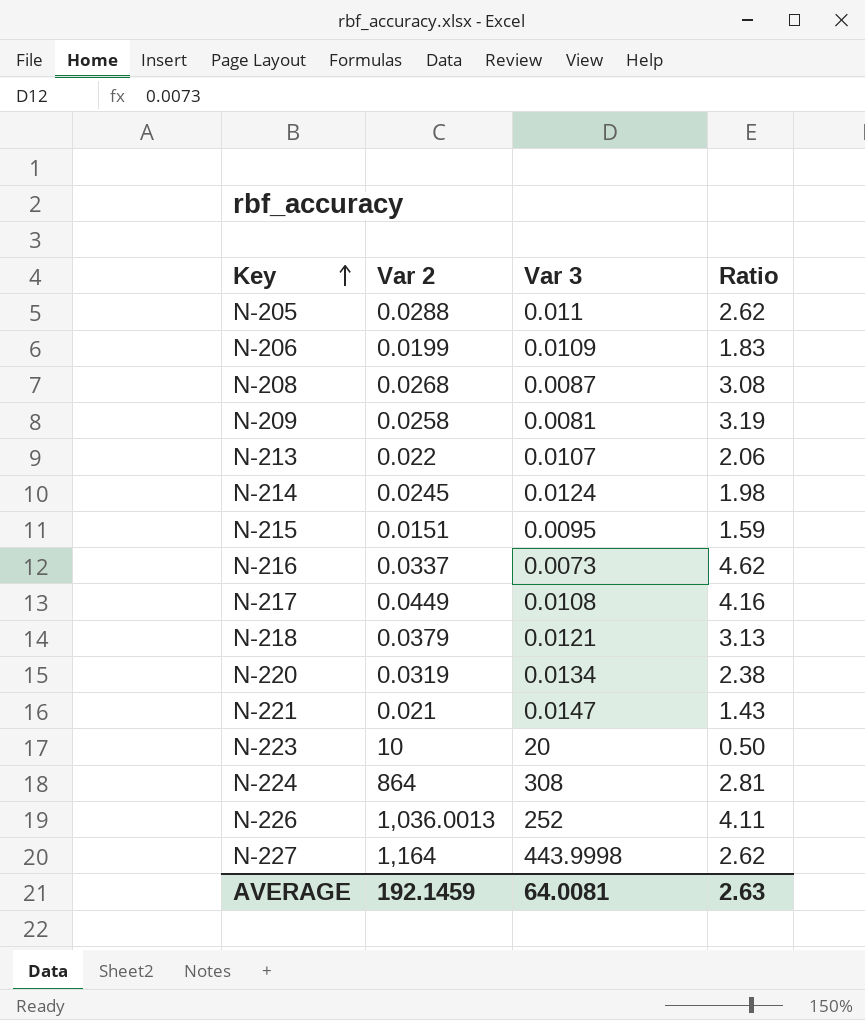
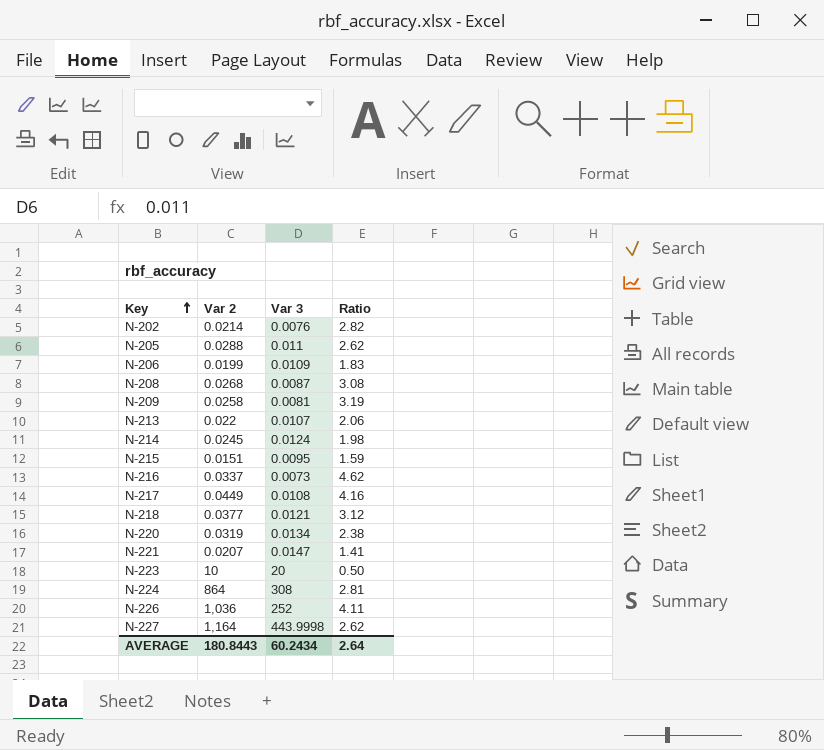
row N-202: none -> 0.0214 | 0.0076 | 2.82
N-218 | Var 2: 0.0379 -> 0.0377
N-218 | Ratio: 3.13 -> 3.12
N-221 | Var 2: 0.021 -> 0.0207
N-221 | Ratio: 1.43 -> 1.41
N-226 | Var 2: 1,036.0013 -> 1,036
AVERAGE | Var 2: 192.1459 -> 180.8443
AVERAGE | Var 3: 64.0081 -> 60.2434
AVERAGE | Ratio: 2.63 -> 2.64

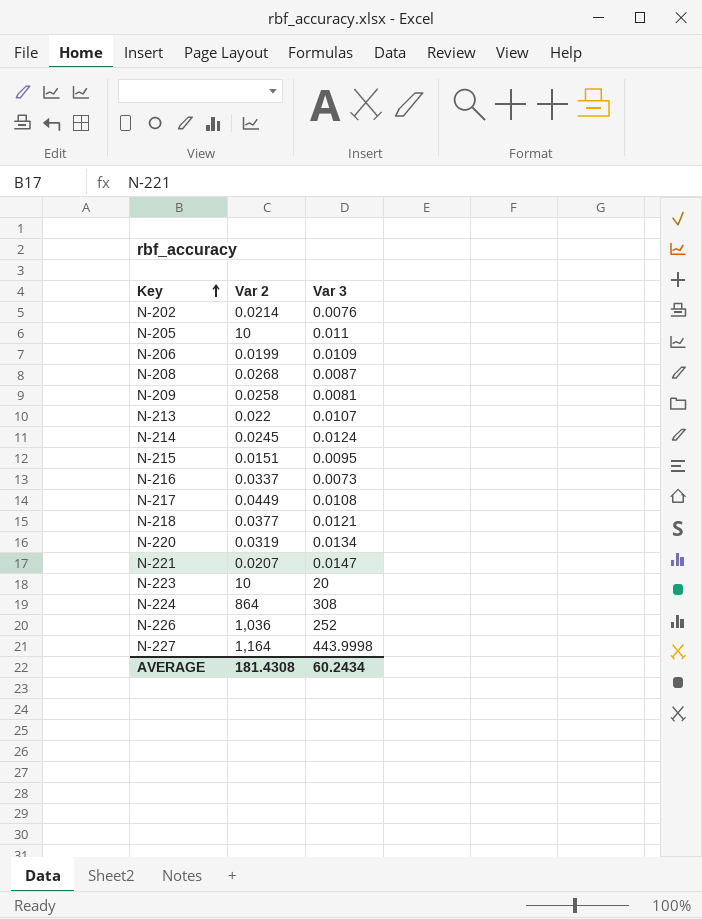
column Ratio | formula: [Var 2] / [Var 3] -> none
N-205 | Var 2: 0.0288 -> 10
AVERAGE | Var 2: 180.8443 -> 181.4308

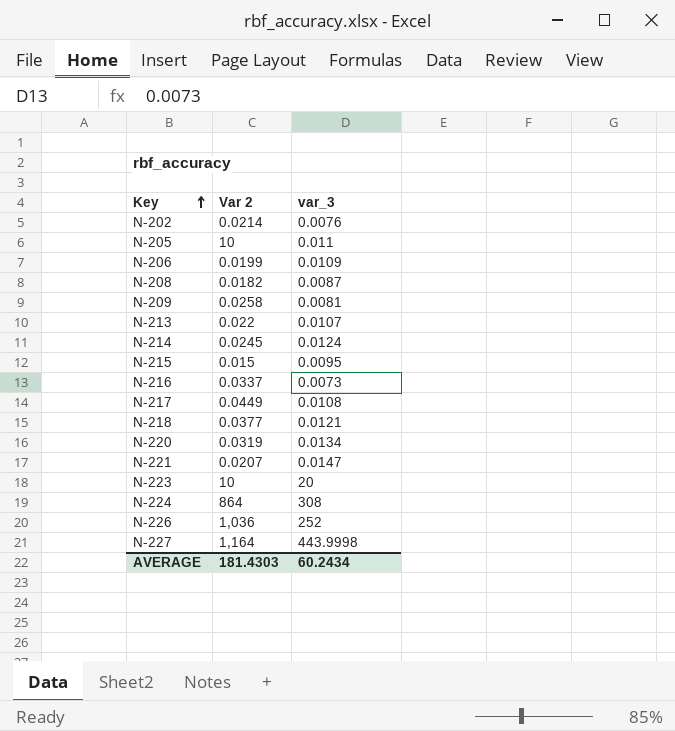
column name: Var 3 -> var_3
N-208 | Var 2: 0.0268 -> 0.0182
N-215 | Var 2: 0.0151 -> 0.015
AVERAGE | Var 2: 181.4308 -> 181.4303

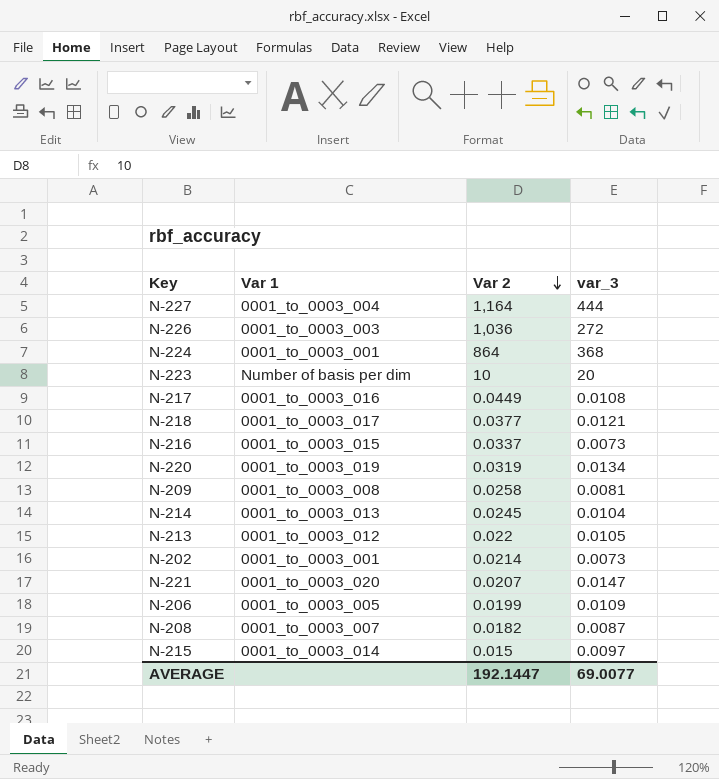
row order: Key ascending -> Var 2 descending
column Var 1 | position: none -> 2
row N-205: 10 | 0.011 -> none
N-227 | var_3: 443.9998 -> 444
N-226 | var_3: 252 -> 272
N-224 | var_3: 308 -> 368
N-214 | var_3: 0.0124 -> 0.0104
N-213 | var_3: 0.0107 -> 0.0105
N-202 | var_3: 0.0076 -> 0.0073
N-215 | var_3: 0.0095 -> 0.0097
AVERAGE | Var 2: 181.4303 -> 192.1447
AVERAGE | var_3: 60.2434 -> 69.0077

